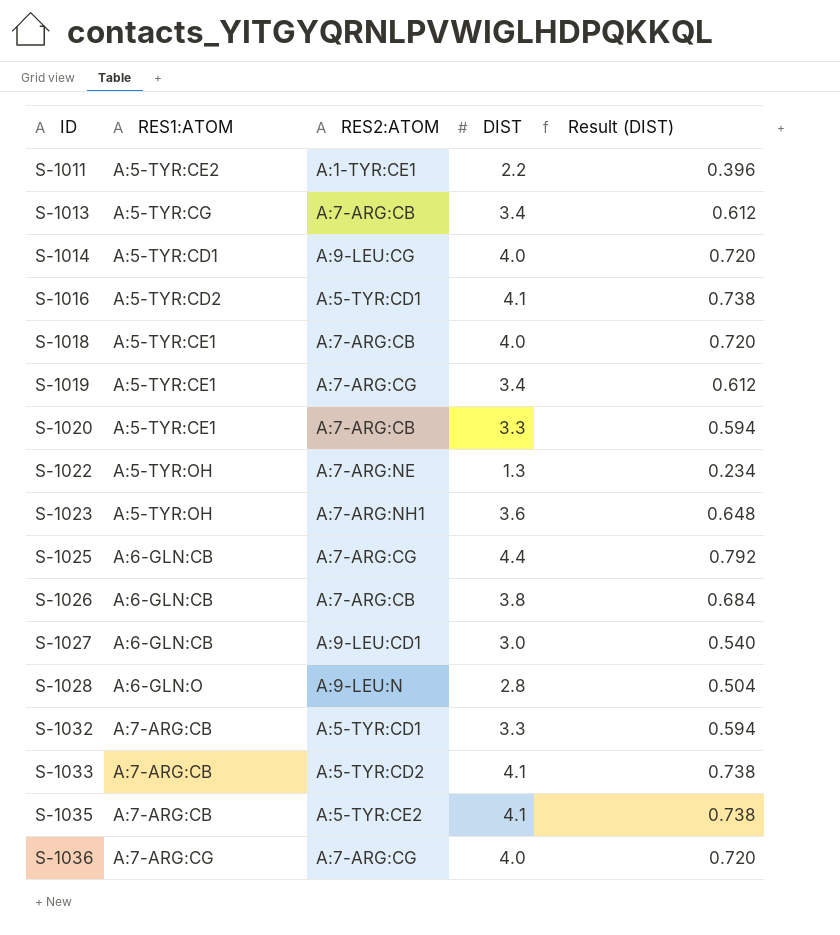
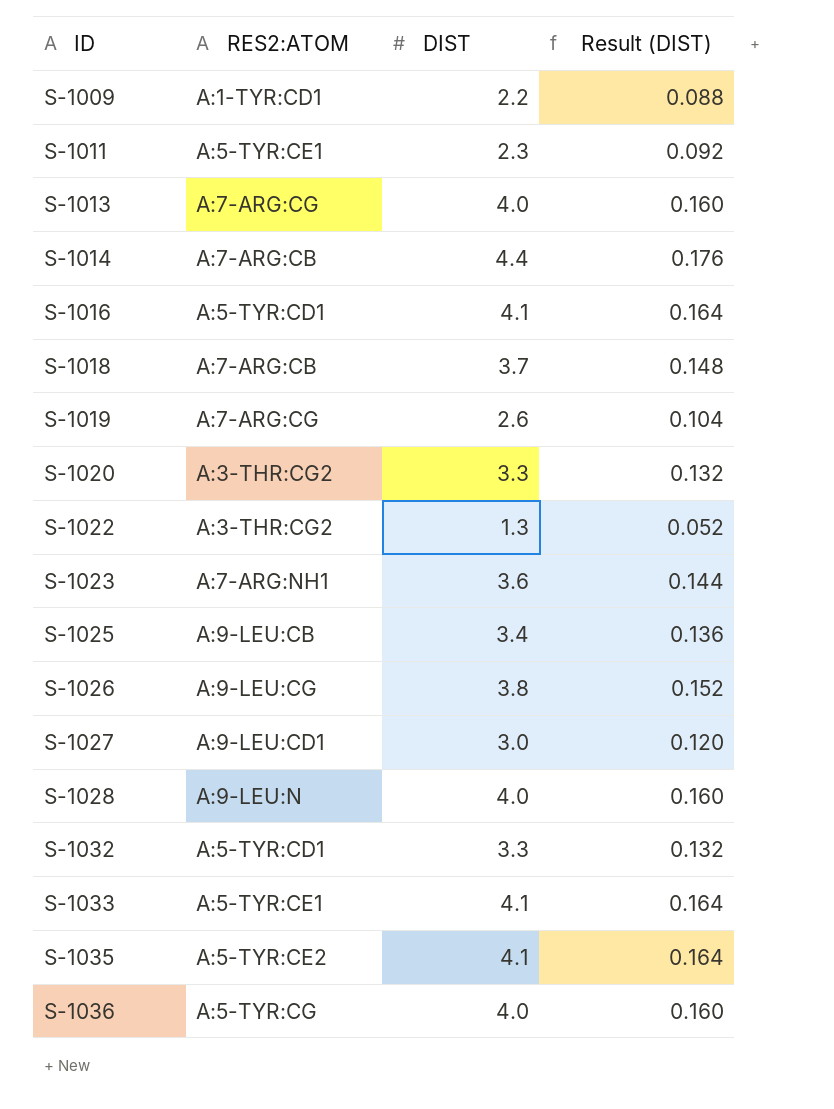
column RES1:ATOM | position: 2 -> none
column Result (DIST) | formula: [DIST] * 0.18 -> [DIST] * 0.04
row S-1009: none -> A:1-TYR:CD1 | 2.2 | 0.088
S-1011 | RES2:ATOM: A:1-TYR:CE1 -> A:5-TYR:CE1
S-1011 | DIST: 2.2 -> 2.3
S-1013 | RES2:ATOM: A:7-ARG:CB -> A:7-ARG:CG
S-1013 | DIST: 3.4 -> 4.0
S-1014 | RES2:ATOM: A:9-LEU:CG -> A:7-ARG:CB
S-1014 | DIST: 4.0 -> 4.4
S-1018 | DIST: 4.0 -> 3.7
S-1019 | DIST: 3.4 -> 2.6
S-1020 | RES2:ATOM: A:7-ARG:CB -> A:3-THR:CG2
S-1022 | RES2:ATOM: A:7-ARG:NE -> A:3-THR:CG2
S-1025 | RES2:ATOM: A:7-ARG:CG -> A:9-LEU:CB
S-1025 | DIST: 4.4 -> 3.4
S-1026 | RES2:ATOM: A:7-ARG:CB -> A:9-LEU:CG
S-1028 | DIST: 2.8 -> 4.0
S-1033 | RES2:ATOM: A:5-TYR:CD2 -> A:5-TYR:CE1
S-1036 | RES2:ATOM: A:7-ARG:CG -> A:5-TYR:CG

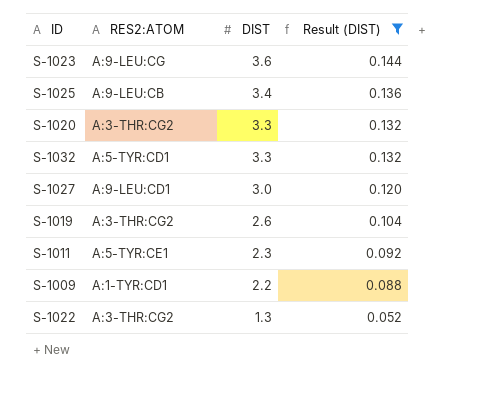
filter: none -> Result (DIST) <= 0.144
row order: ID ascending -> DIST descending
S-1023 | RES2:ATOM: A:7-ARG:NH1 -> A:9-LEU:CG
S-1019 | RES2:ATOM: A:7-ARG:CG -> A:3-THR:CG2

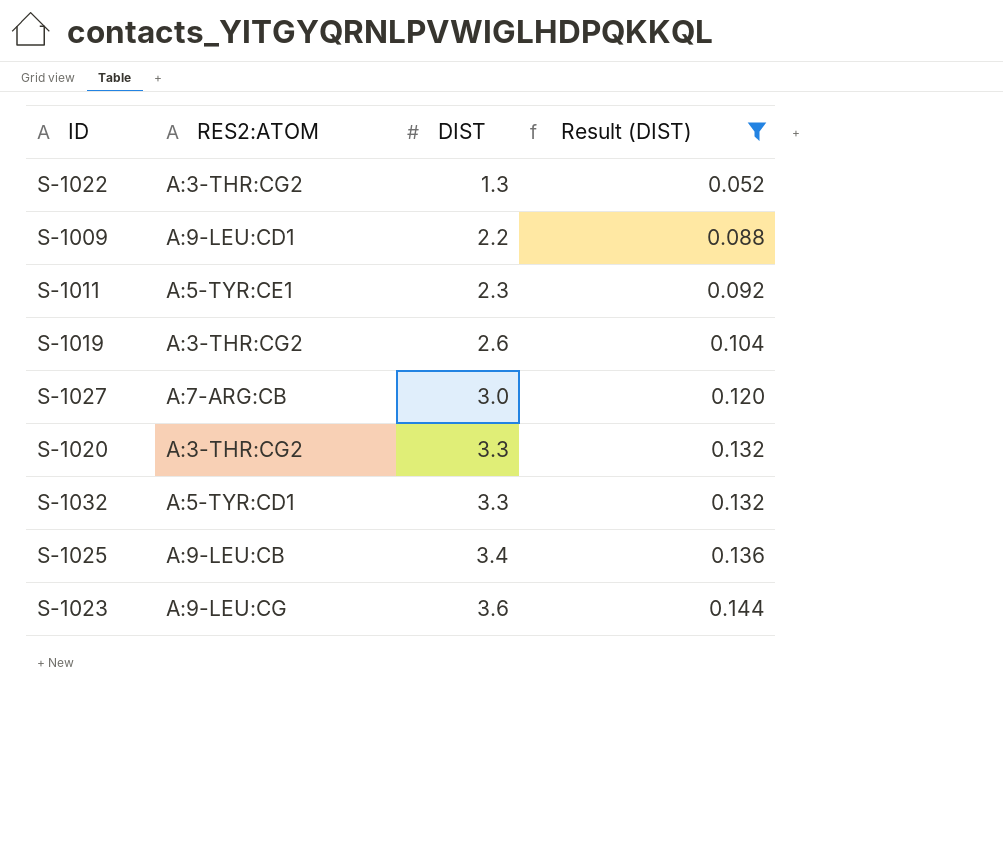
row order: DIST descending -> DIST ascending
S-1009 | RES2:ATOM: A:1-TYR:CD1 -> A:9-LEU:CD1
S-1027 | RES2:ATOM: A:9-LEU:CD1 -> A:7-ARG:CB

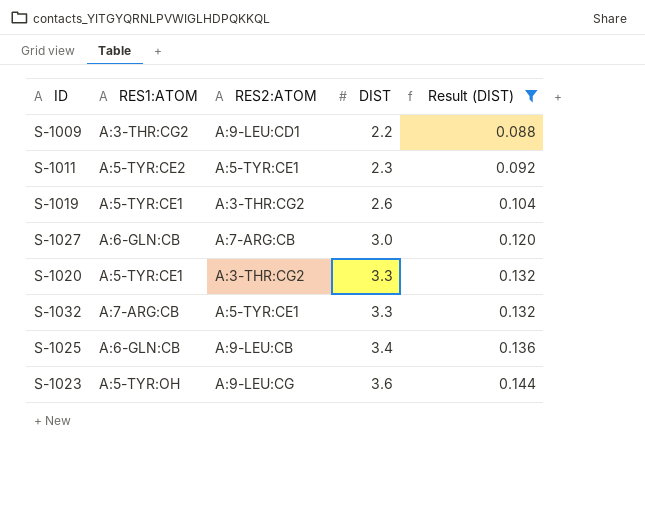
column RES1:ATOM | position: none -> 2
row S-1022: A:3-THR:CG2 | 1.3 | 0.052 -> none
S-1032 | RES2:ATOM: A:5-TYR:CD1 -> A:5-TYR:CE1

